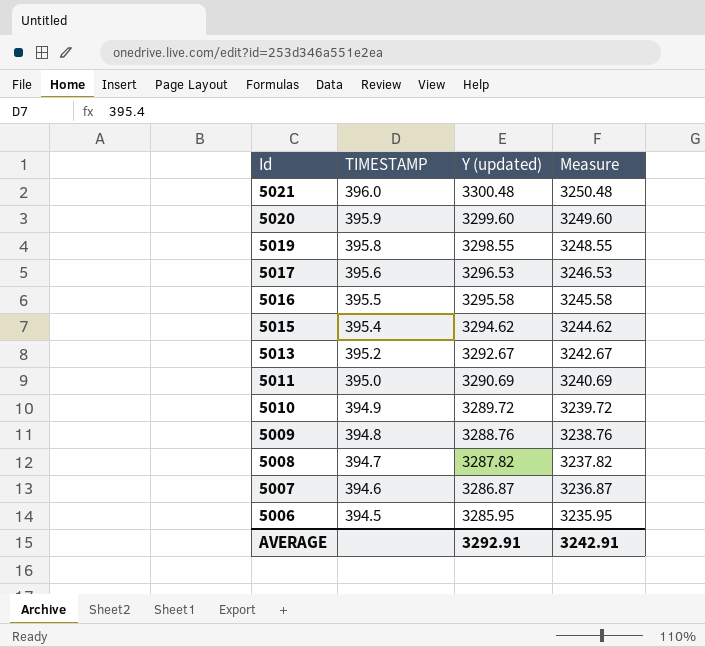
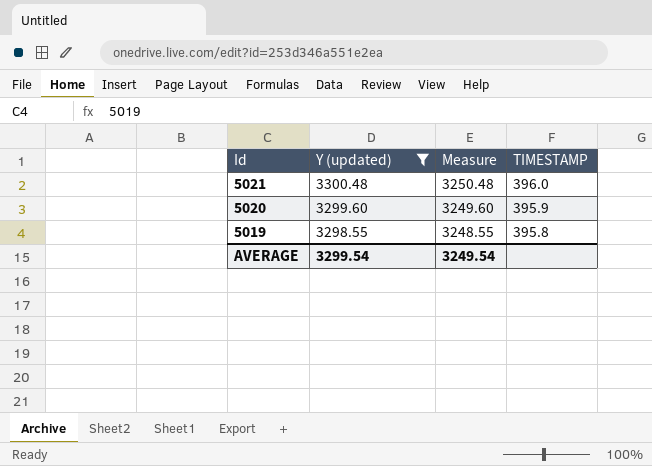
filter: none -> Y (updated) >= 3298.55
column TIMESTAMP | position: 2 -> 4
AVERAGE | Y (updated): 3292.91 -> 3299.54
AVERAGE | Measure: 3242.91 -> 3249.54

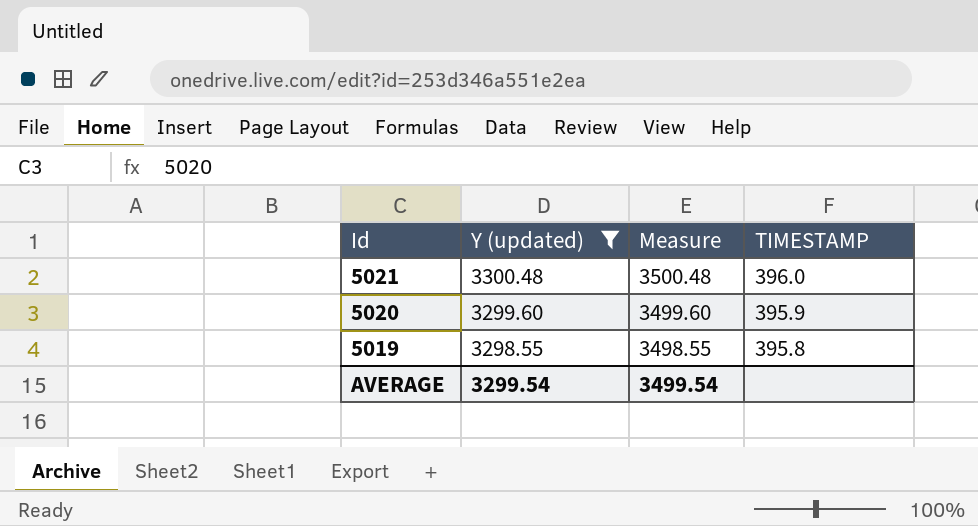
column Measure | formula: [Y (updated)] - 50 -> [Y (updated)] + 200
AVERAGE | Measure: 3249.54 -> 3499.54

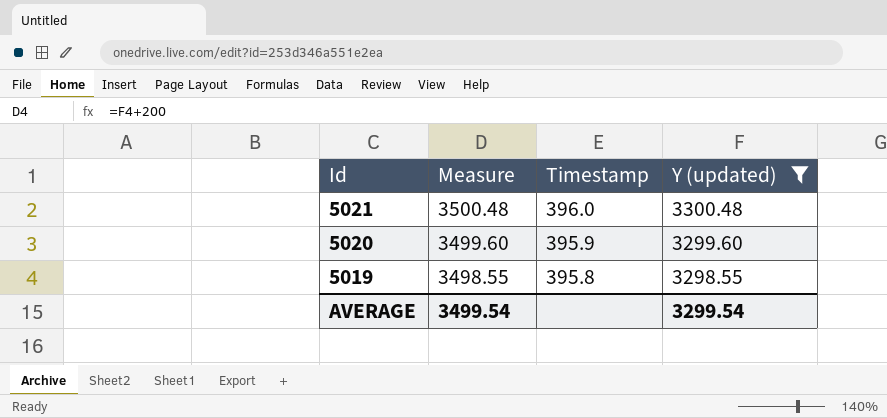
column name: TIMESTAMP -> Timestamp
column Y (updated) | position: 2 -> 4

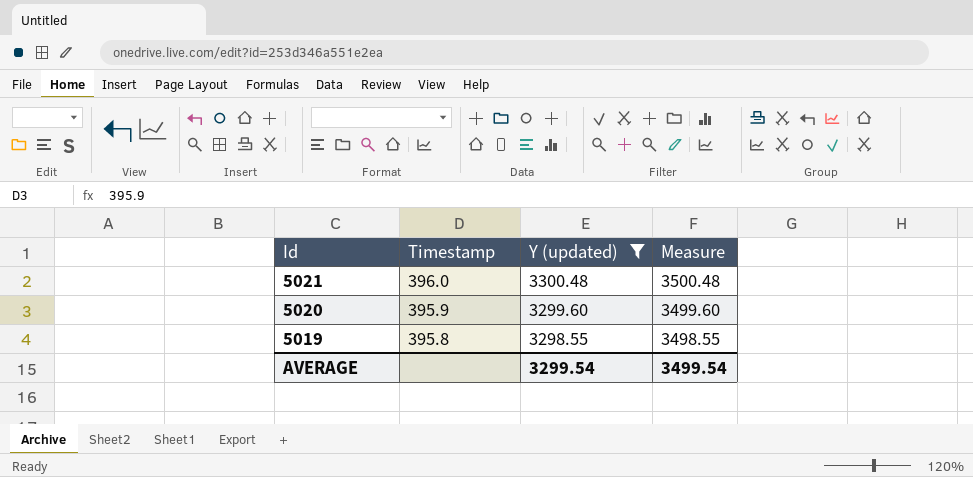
column Measure | position: 2 -> 4

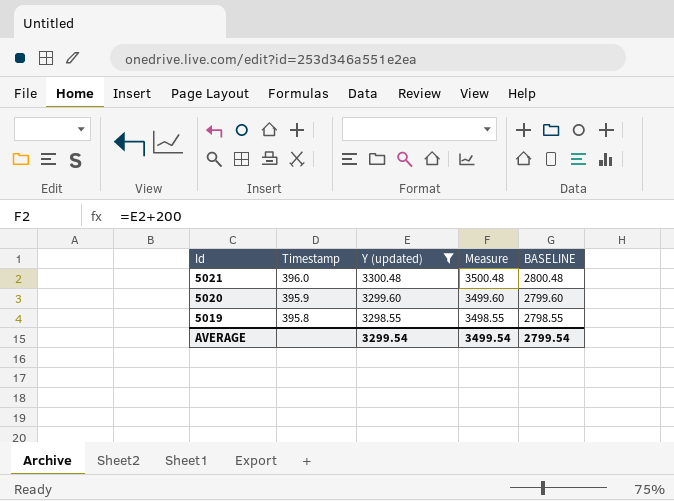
column BASELINE | formula: none -> [Y (updated)] - 500

